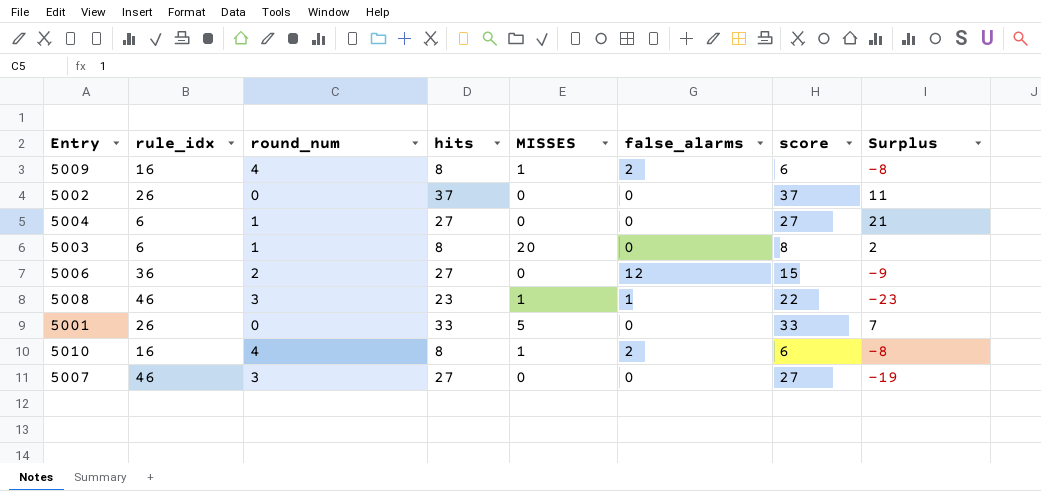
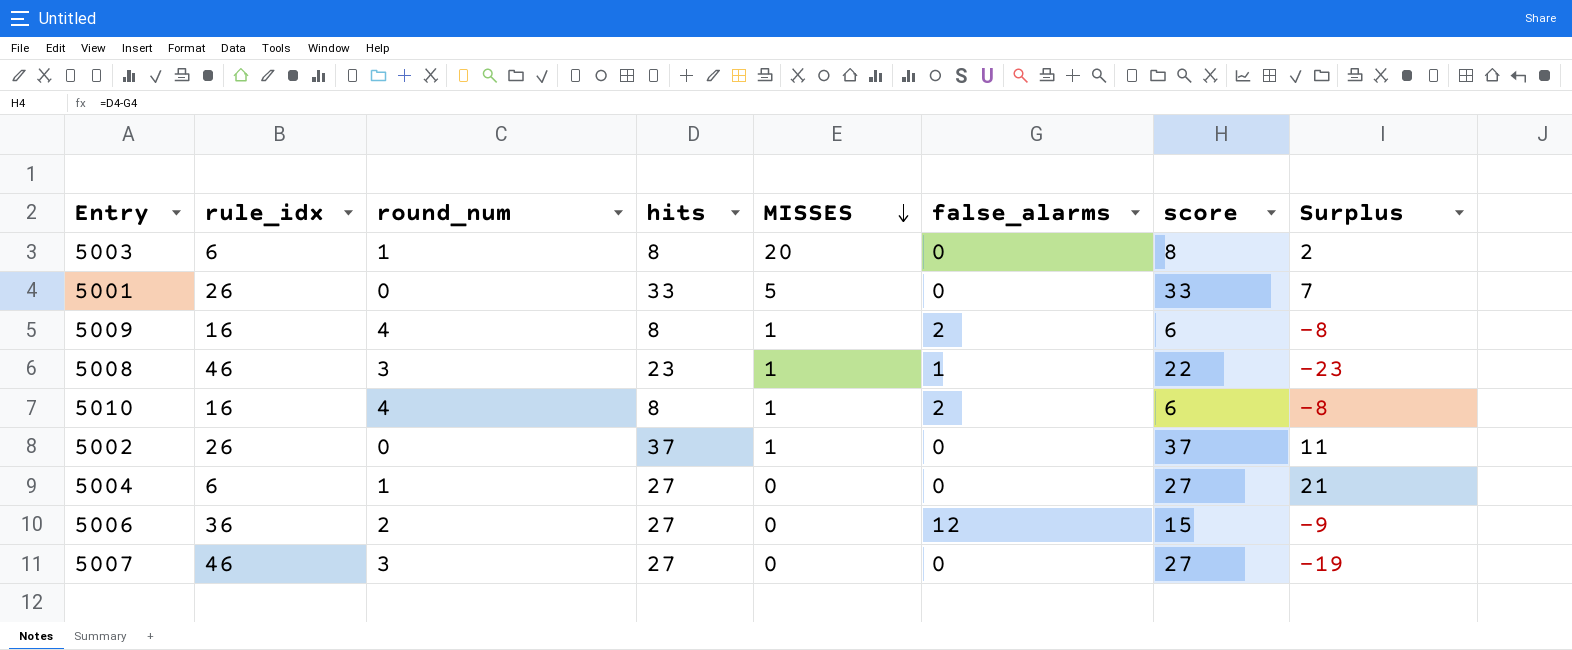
row order: none -> MISSES descending
5002 | MISSES: 0 -> 1

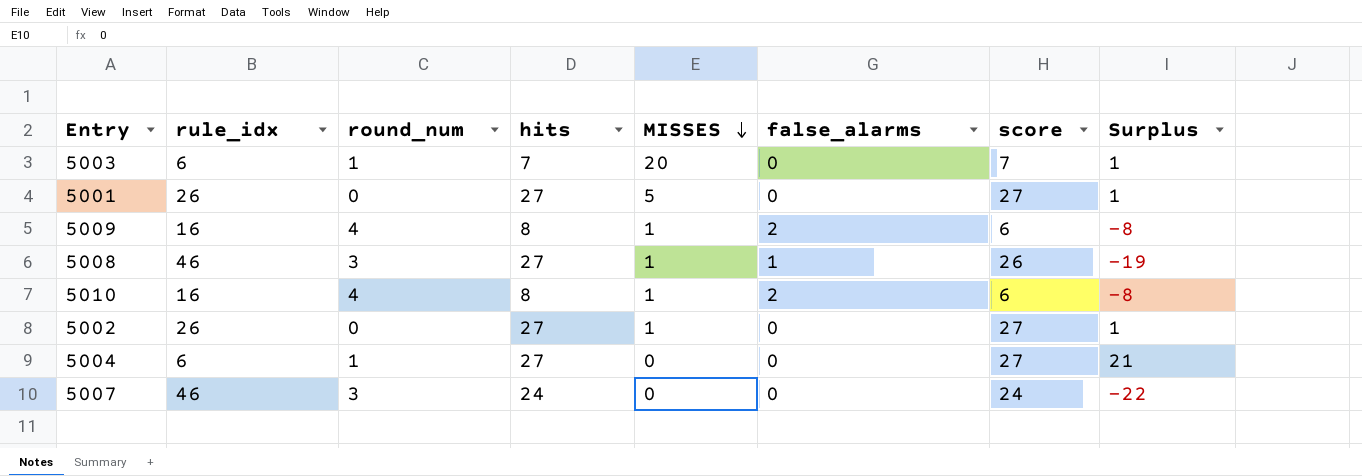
row 5006: 36 | 2 | 27 | 0 | 12 | 15 | -9 -> none
5003 | hits: 8 -> 7
5003 | score: 8 -> 7
5003 | Surplus: 2 -> 1
5001 | hits: 33 -> 27
5001 | score: 33 -> 27
5001 | Surplus: 7 -> 1
5008 | hits: 23 -> 27
5008 | score: 22 -> 26
5008 | Surplus: -23 -> -19
5002 | hits: 37 -> 27
5002 | score: 37 -> 27
5002 | Surplus: 11 -> 1
5007 | hits: 27 -> 24
5007 | score: 27 -> 24
5007 | Surplus: -19 -> -22

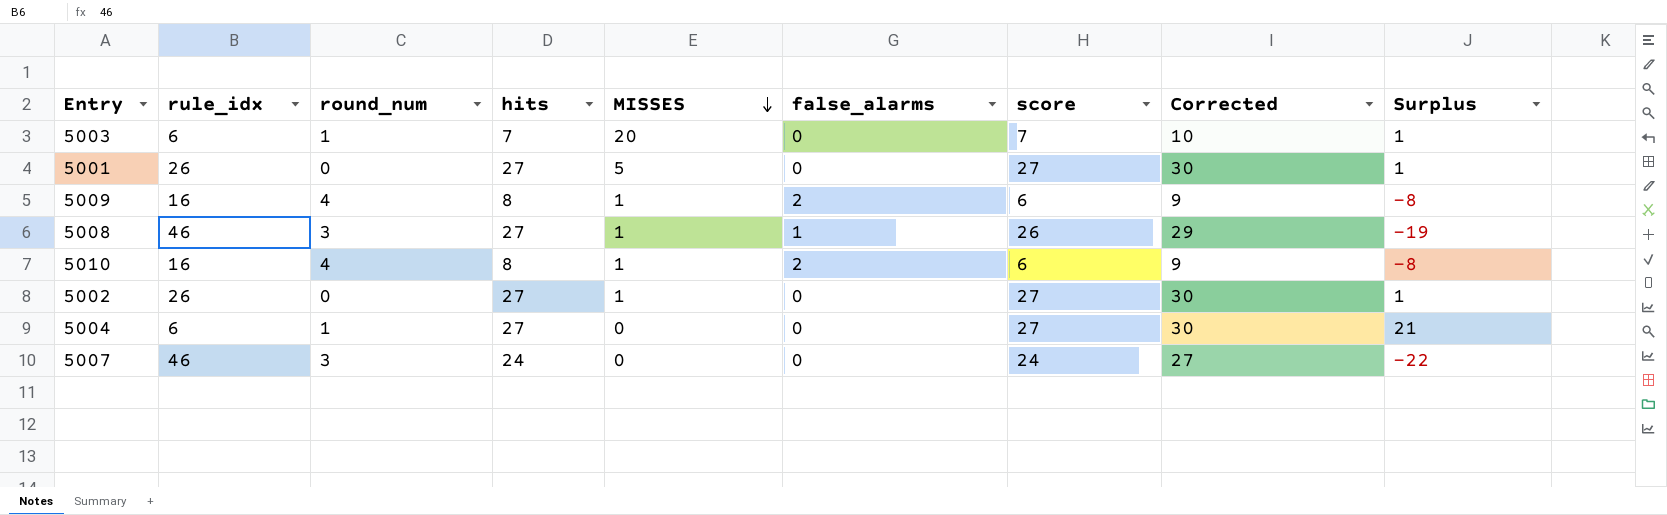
column Corrected | formula: none -> [score] + 3

